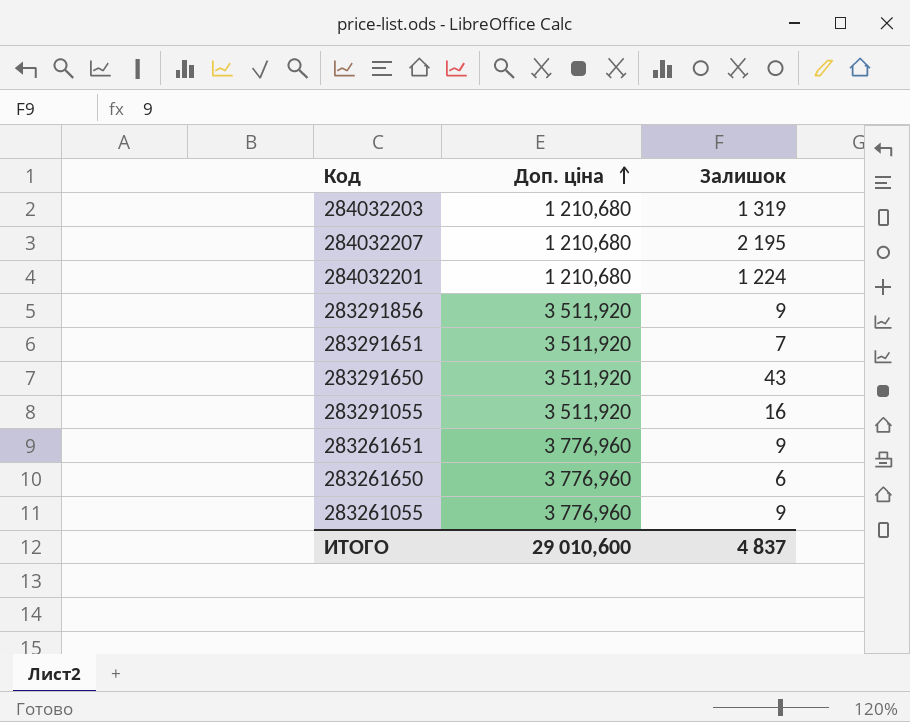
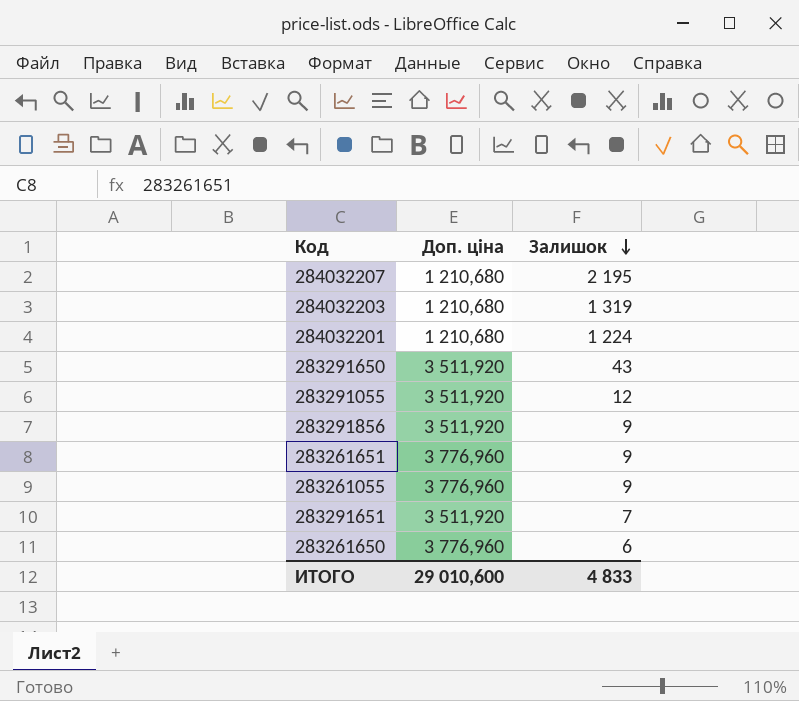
row order: Доп. ціна ascending -> Залишок descending
283291055 | Залишок: 16 -> 12
ИТОГО | Залишок: 4 837 -> 4 833

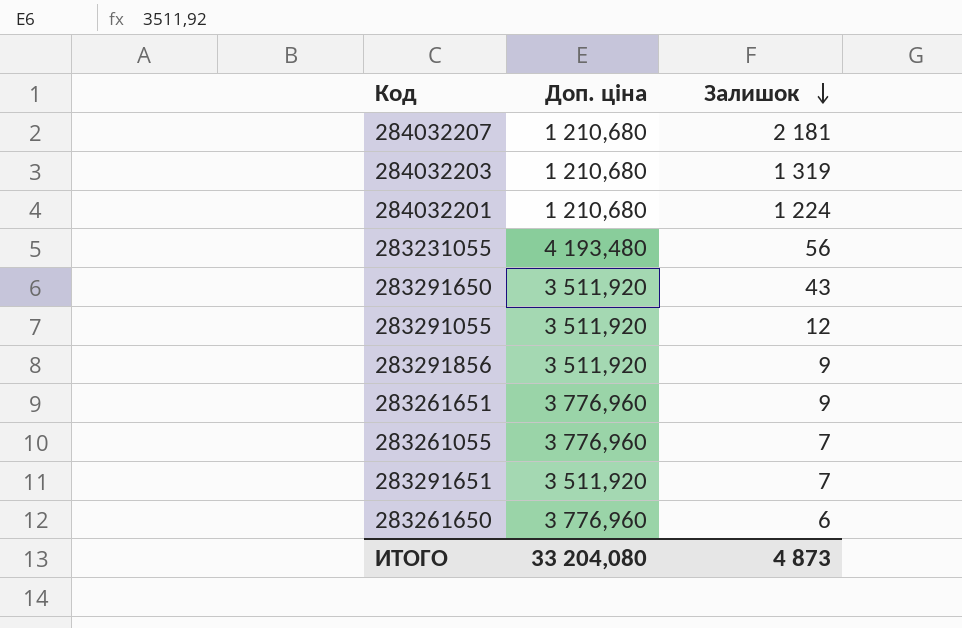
284032207 | Залишок: 2 195 -> 2 181
row 283231055: none -> 4 193,480 | 56
283261055 | Залишок: 9 -> 7
ИТОГО | Доп. ціна: 29 010,600 -> 33 204,080
ИТОГО | Залишок: 4 833 -> 4 873

